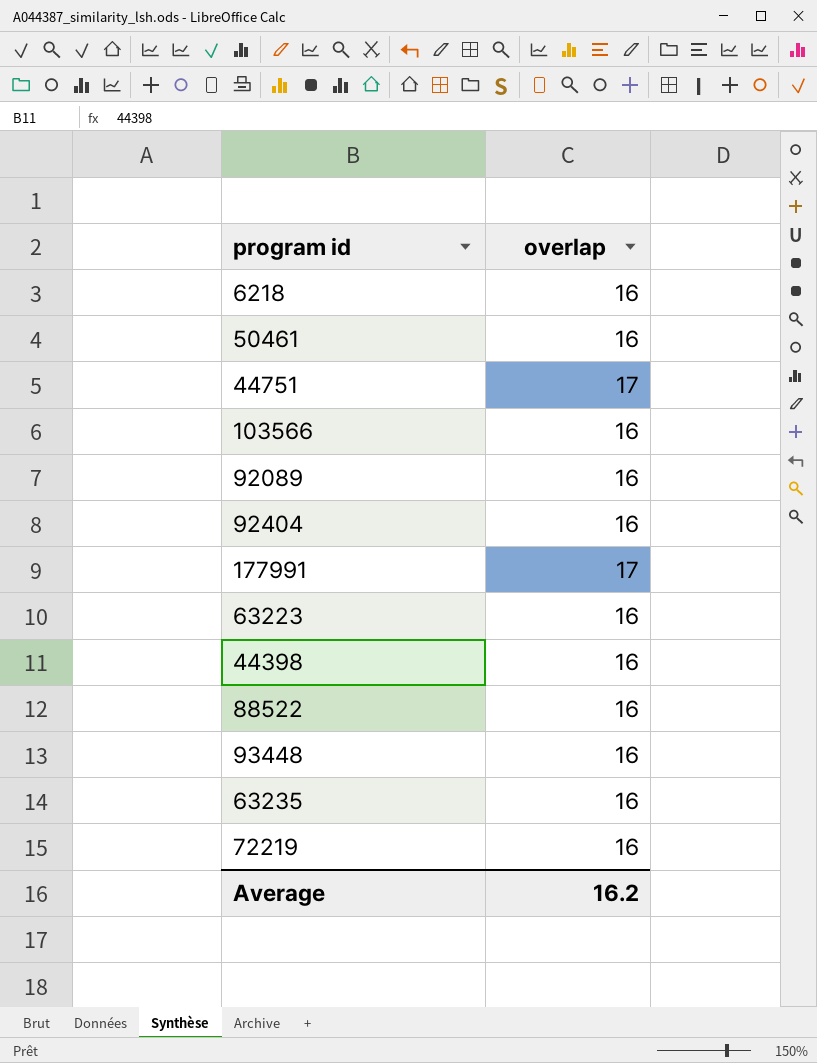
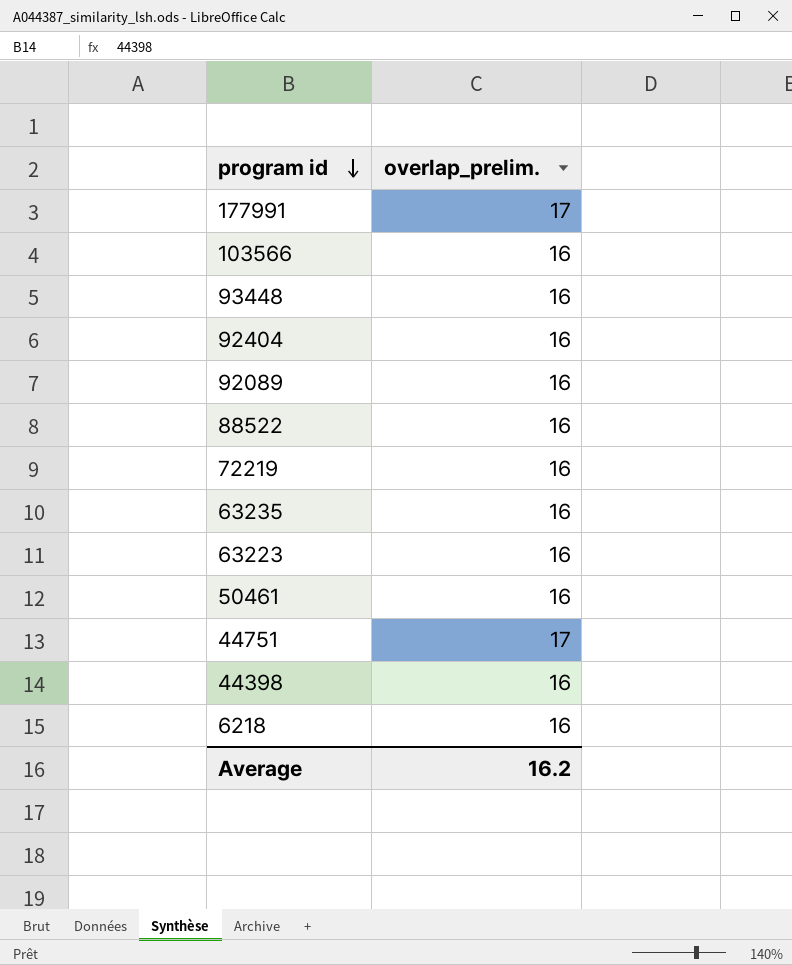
row order: none -> program id descending
column name: overlap -> overlap_prelim.

